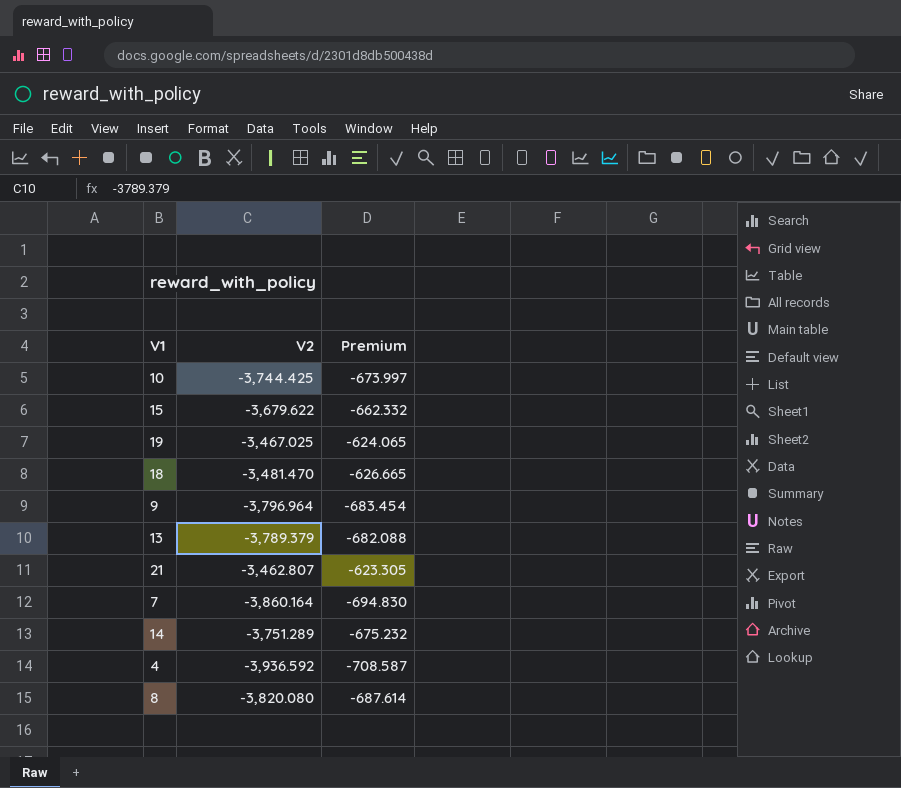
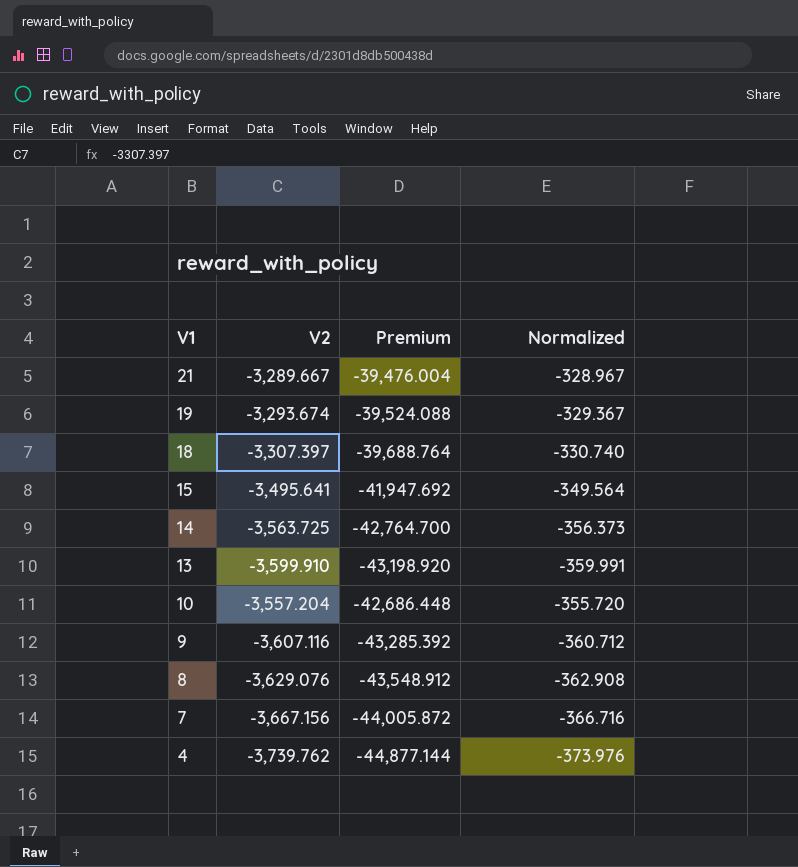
row order: none -> V1 descending
column Premium | formula: [V2] * 0.18 -> [V2] * 12
column Normalized | formula: none -> [V2] * 0.1
21 | V2: -3,462.807 -> -3,289.667
19 | V2: -3,467.025 -> -3,293.674
18 | V2: -3,481.470 -> -3,307.397
15 | V2: -3,679.622 -> -3,495.641
14 | V2: -3,751.289 -> -3,563.725
13 | V2: -3,789.379 -> -3,599.910
10 | V2: -3,744.425 -> -3,557.204
9 | V2: -3,796.964 -> -3,607.116
8 | V2: -3,820.080 -> -3,629.076
7 | V2: -3,860.164 -> -3,667.156
4 | V2: -3,936.592 -> -3,739.762

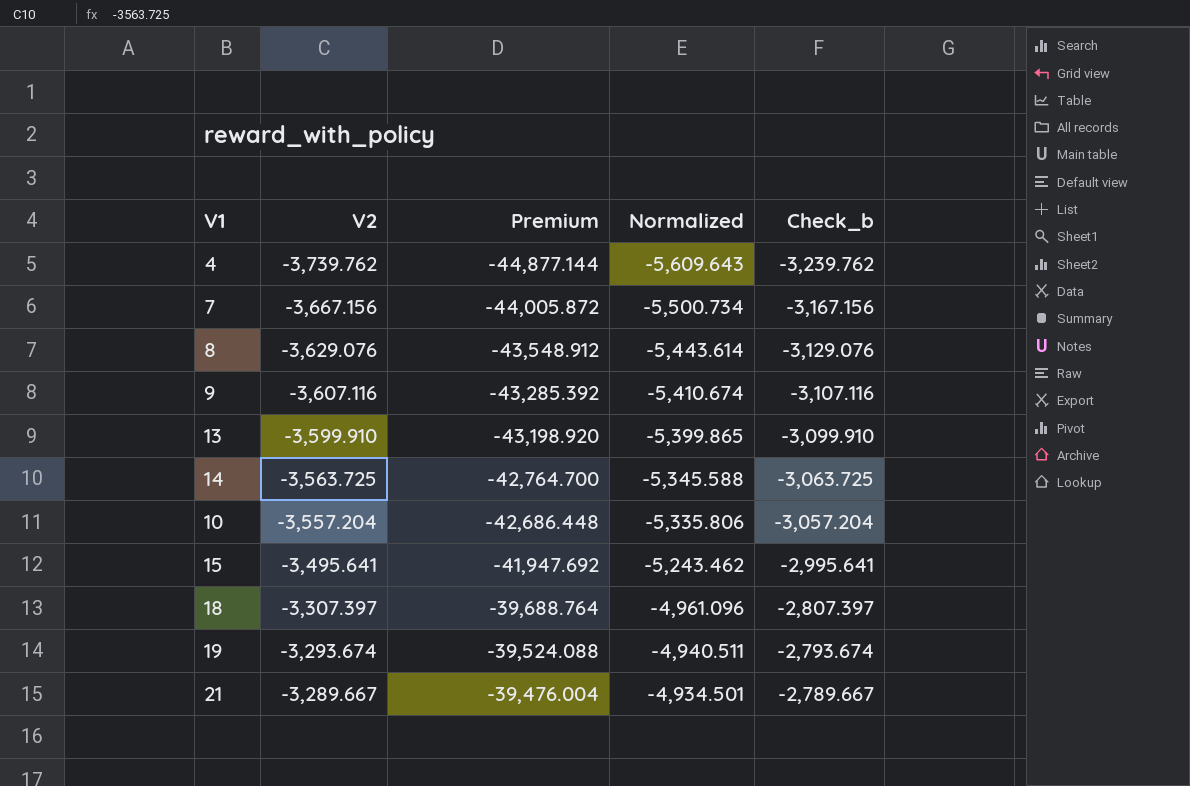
row order: V1 descending -> V2 ascending
column Normalized | formula: [V2] * 0.1 -> [V2] * 1.5
column Check_b | formula: none -> [V2] + 500

